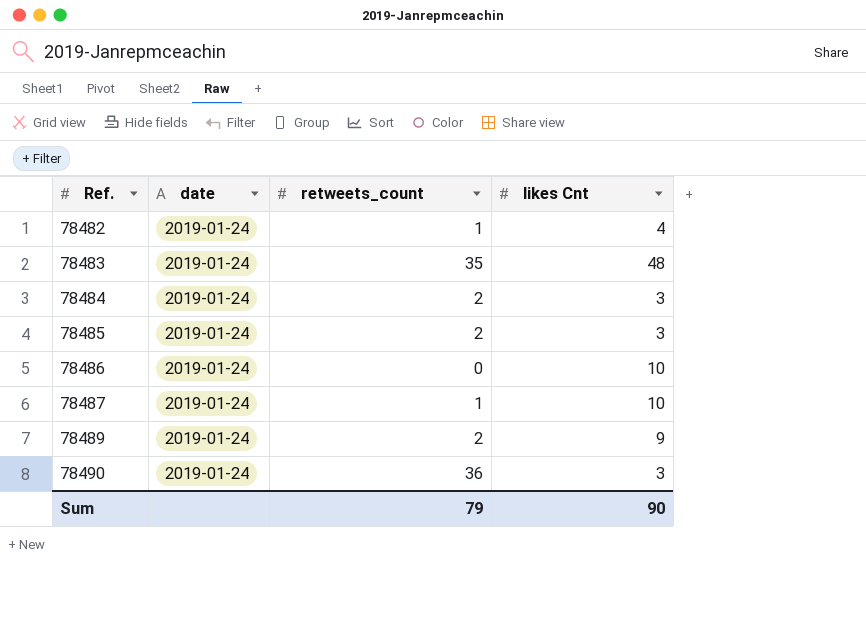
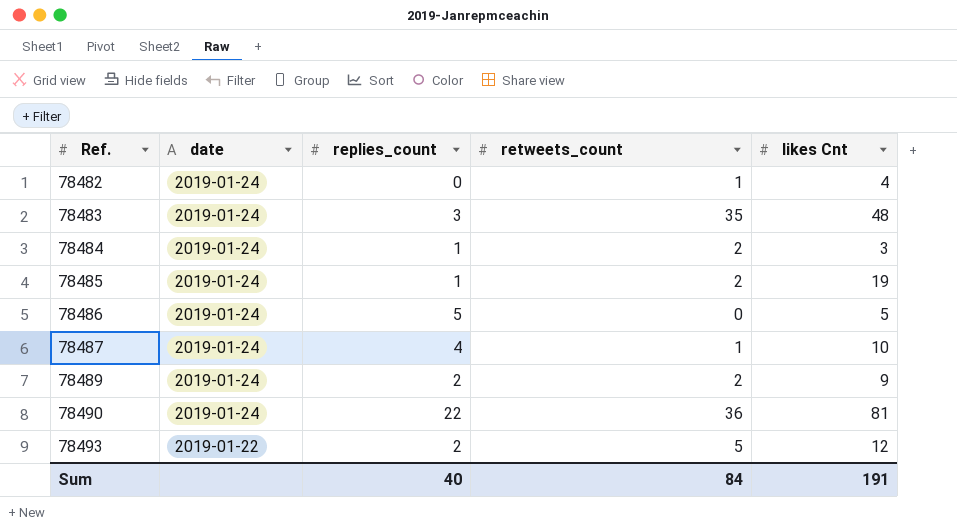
column replies_count | position: none -> 3
78485 | likes Cnt: 3 -> 19
78486 | likes Cnt: 10 -> 5
78490 | likes Cnt: 3 -> 81
row 78493: none -> 2019-01-22 | 2 | 5 | 12
Sum | retweets_count: 79 -> 84
Sum | likes Cnt: 90 -> 191

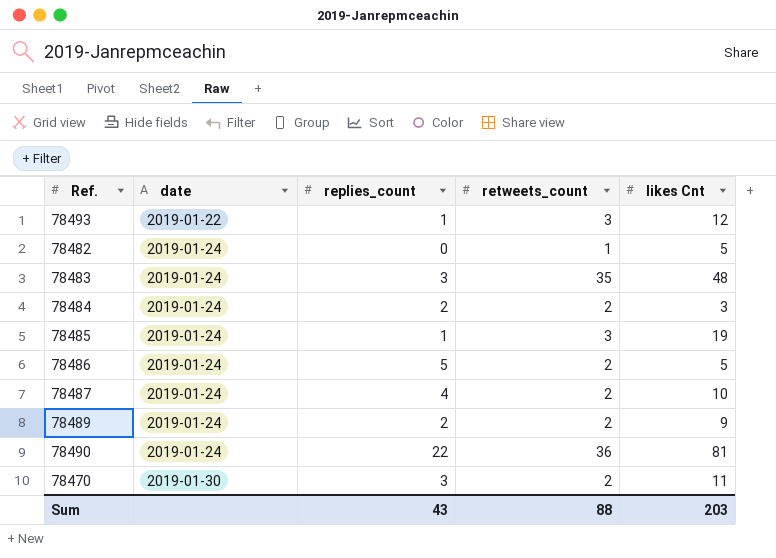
row order: Ref. ascending -> date ascending
78493 | replies_count: 2 -> 1
78493 | retweets_count: 5 -> 3
78482 | likes Cnt: 4 -> 5
78484 | replies_count: 1 -> 2
78485 | retweets_count: 2 -> 3
78486 | retweets_count: 0 -> 2
78487 | retweets_count: 1 -> 2
row 78470: none -> 2019-01-30 | 3 | 2 | 11
Sum | replies_count: 40 -> 43
Sum | retweets_count: 84 -> 88
Sum | likes Cnt: 191 -> 203

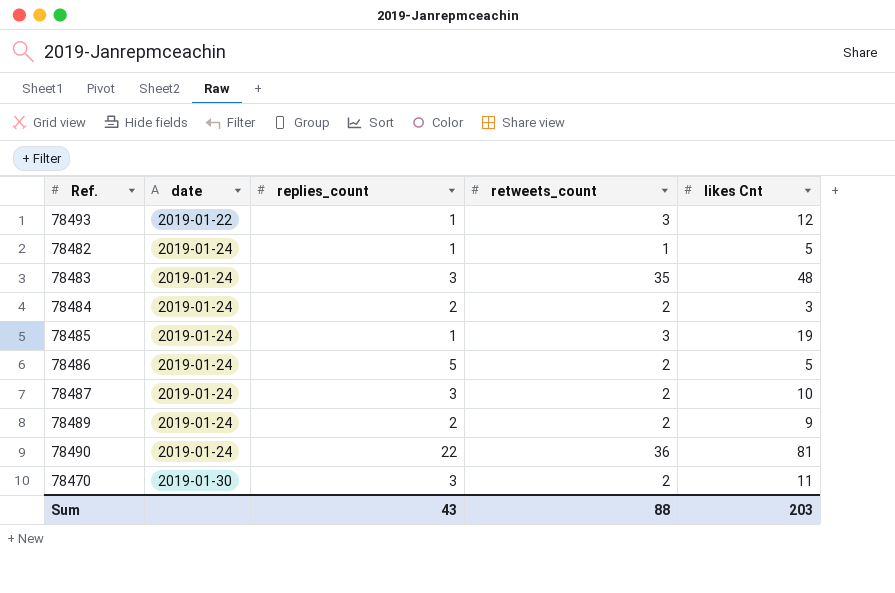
78482 | replies_count: 0 -> 1
78487 | replies_count: 4 -> 3

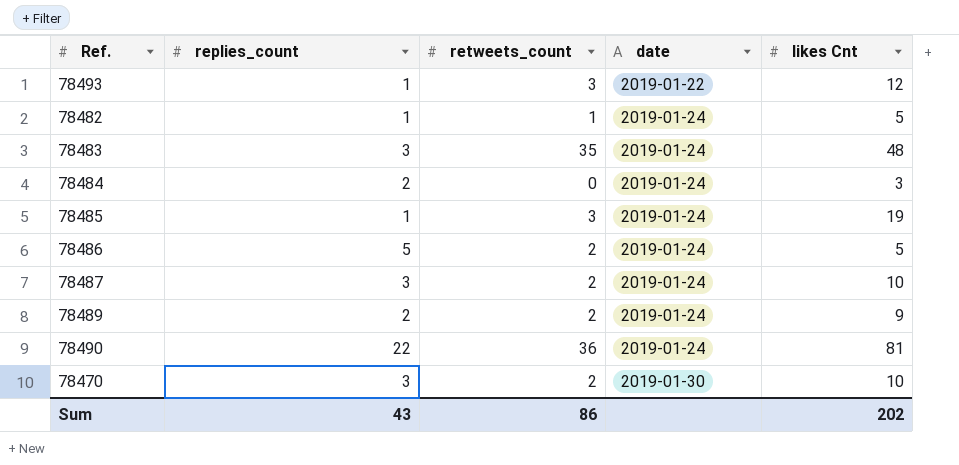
column date | position: 2 -> 4
78484 | retweets_count: 2 -> 0
78470 | likes Cnt: 11 -> 10
Sum | retweets_count: 88 -> 86
Sum | likes Cnt: 203 -> 202

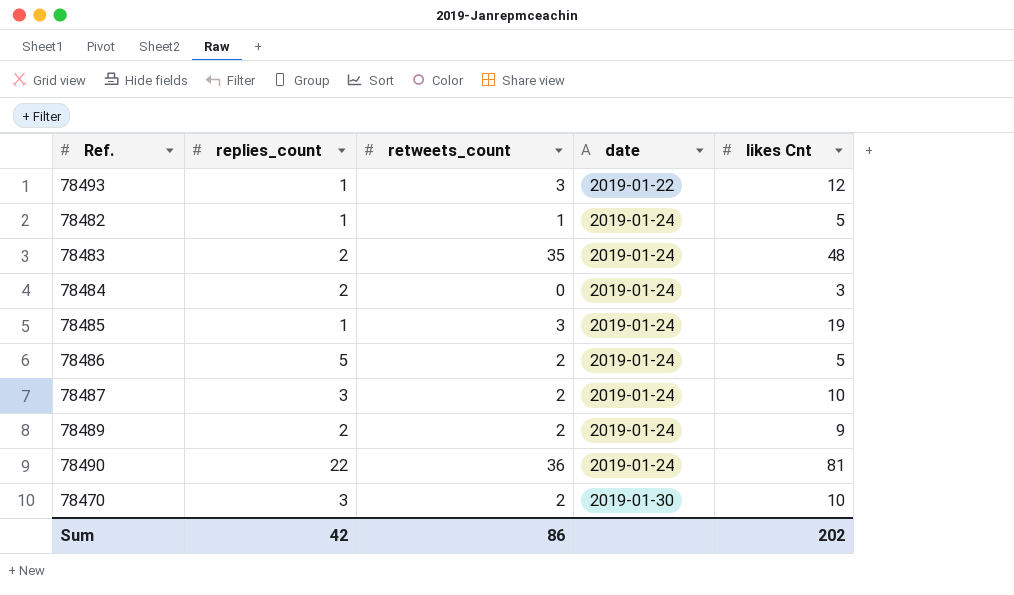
78483 | replies_count: 3 -> 2
Sum | replies_count: 43 -> 42

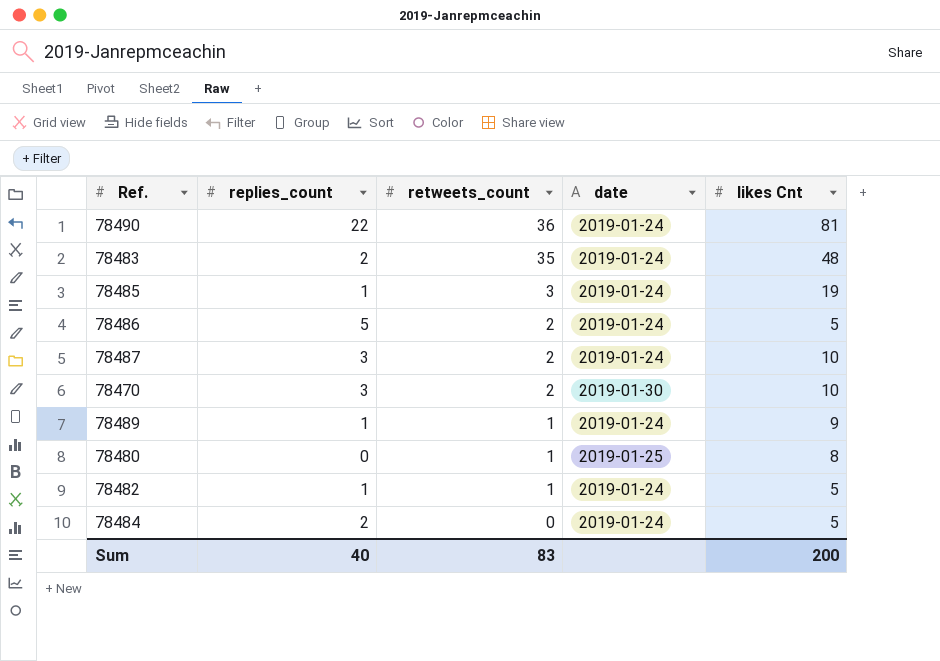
row order: date ascending -> retweets_count descending
row 78493: 1 | 3 | 2019-01-22 | 12 -> none
78489 | replies_count: 2 -> 1
78489 | retweets_count: 2 -> 1
row 78480: none -> 0 | 1 | 2019-01-25 | 8
78484 | likes Cnt: 3 -> 5
Sum | replies_count: 42 -> 40
Sum | retweets_count: 86 -> 83
Sum | likes Cnt: 202 -> 200

